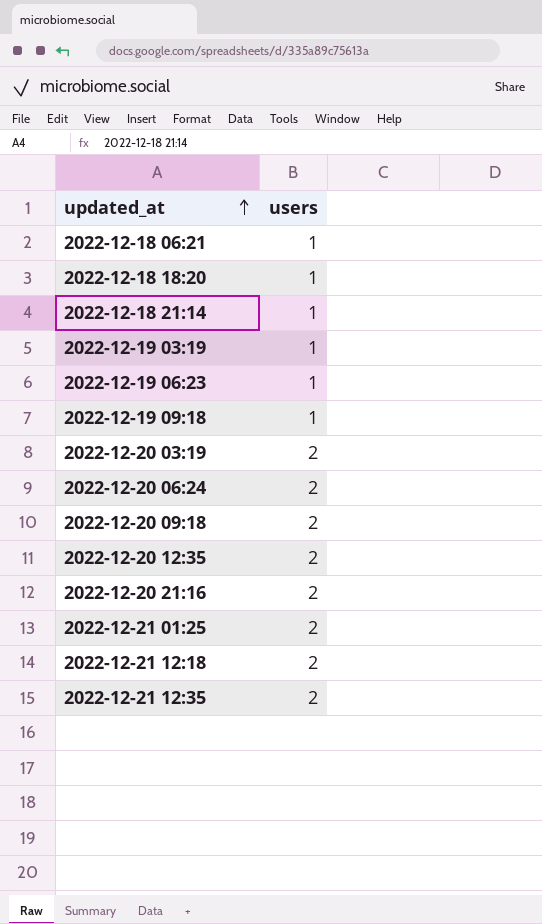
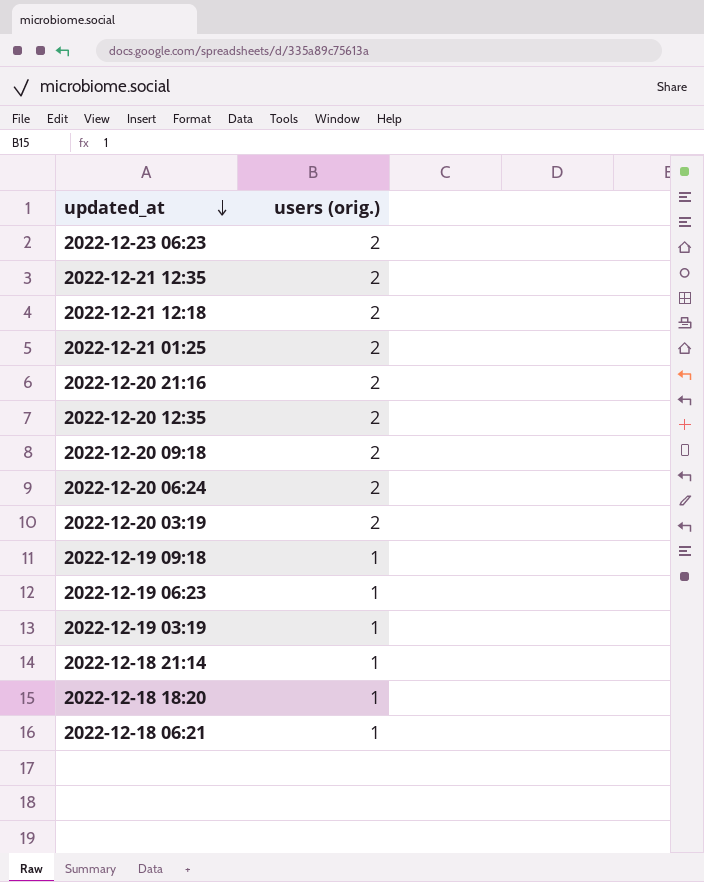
row order: updated_at ascending -> updated_at descending
column name: users -> users (orig.)
row 2022-12-23 06:23: none -> 2

